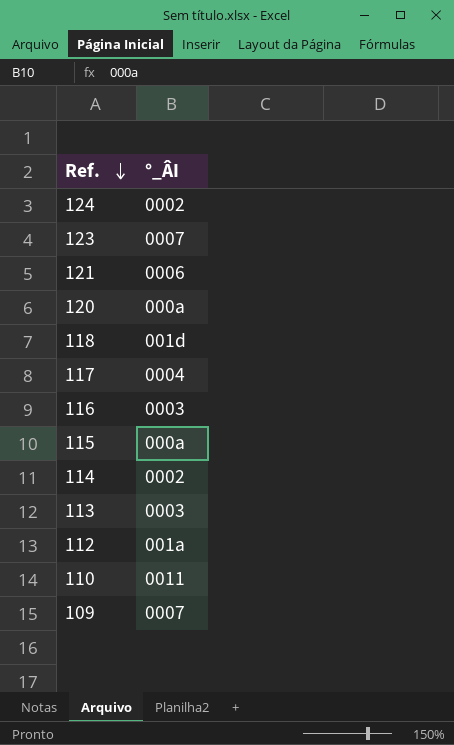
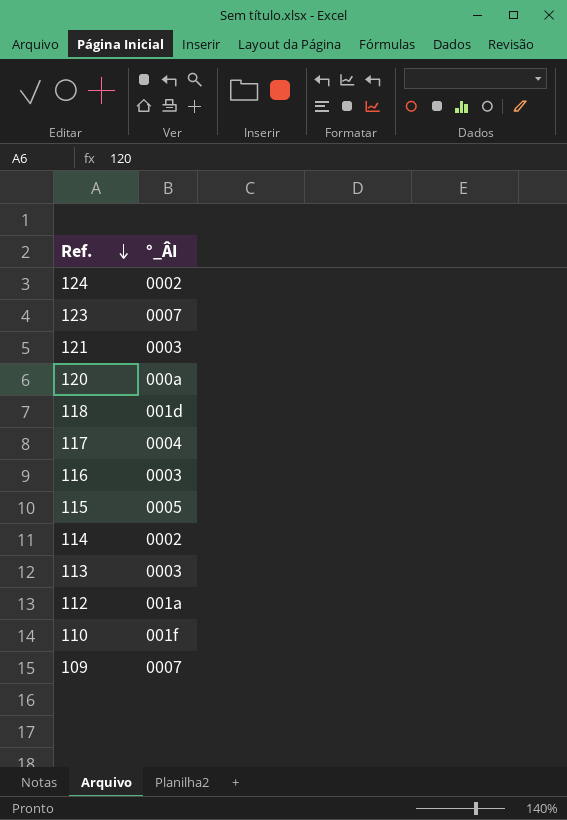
121 | °_ÂI: 0006 -> 0003
115 | °_ÂI: 000a -> 0005
110 | °_ÂI: 0011 -> 001f

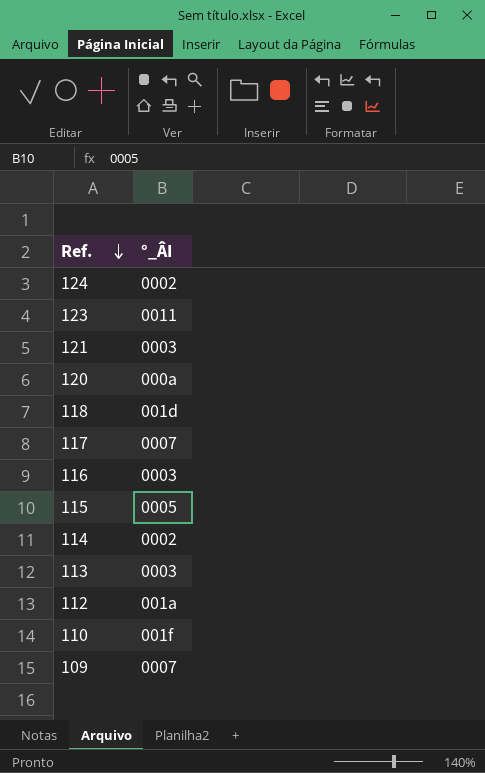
123 | °_ÂI: 0007 -> 0011
117 | °_ÂI: 0004 -> 0007

